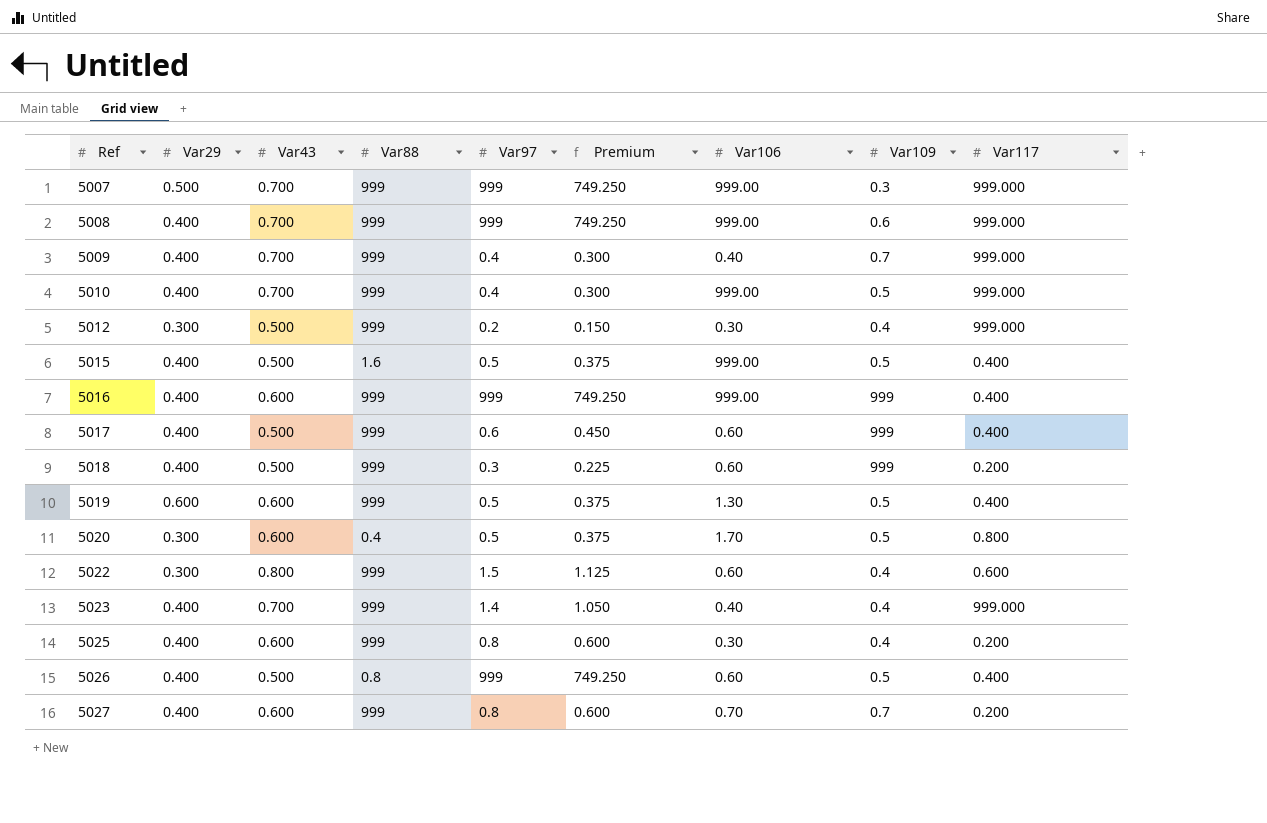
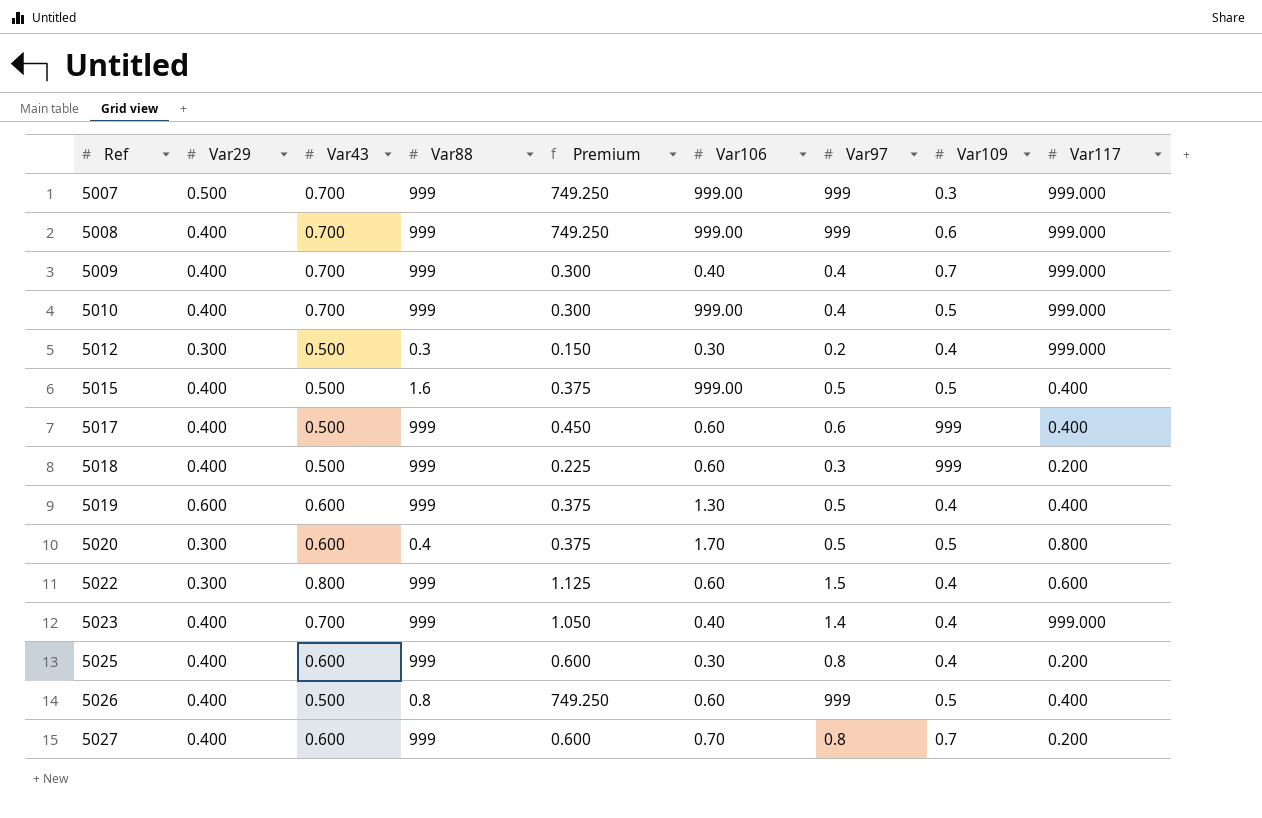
column Var97 | position: 5 -> 7
row 5016: 0.400 | 0.600 | 999 | 999 | 749.250 | 999.00 | 999 | 0.400 -> none
5012 | Var88: 999 -> 0.3
5019 | Var109: 0.5 -> 0.4

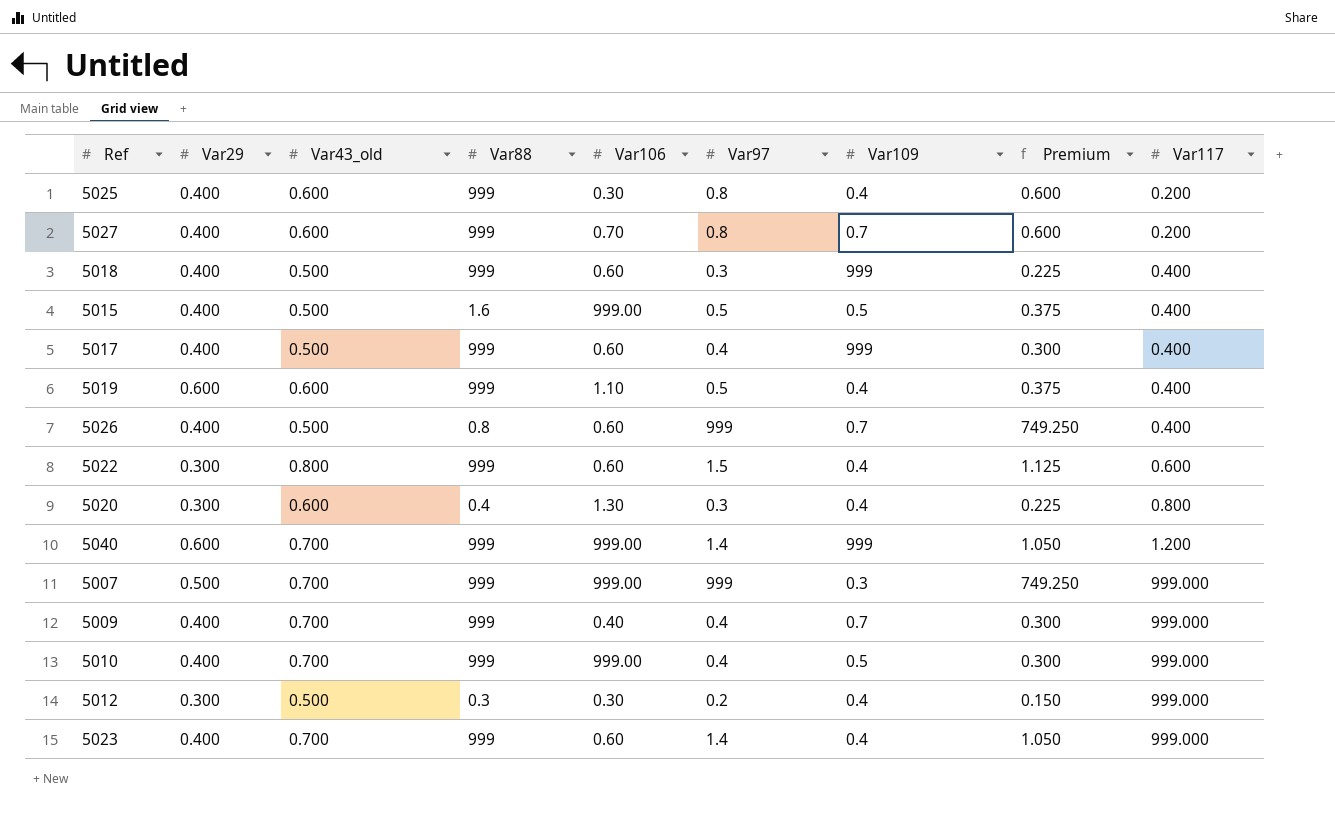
row order: Ref ascending -> Var117 ascending
column name: Var43 -> Var43_old
column Premium | position: 5 -> 8
row 5008: 0.400 | 0.700 | 999 | 749.250 | 999.00 | 999 | 0.6 | 999.000 -> none
5018 | Var117: 0.200 -> 0.400
5017 | Var97: 0.6 -> 0.4
5017 | Premium: 0.450 -> 0.300
5019 | Var106: 1.30 -> 1.10
5026 | Var109: 0.5 -> 0.7
5020 | Var106: 1.70 -> 1.30
5020 | Var97: 0.5 -> 0.3
5020 | Var109: 0.5 -> 0.4
5020 | Premium: 0.375 -> 0.225
row 5040: none -> 0.600 | 0.700 | 999 | 999.00 | 1.4 | 999 | 1.050 | 1.200
5023 | Var106: 0.40 -> 0.60

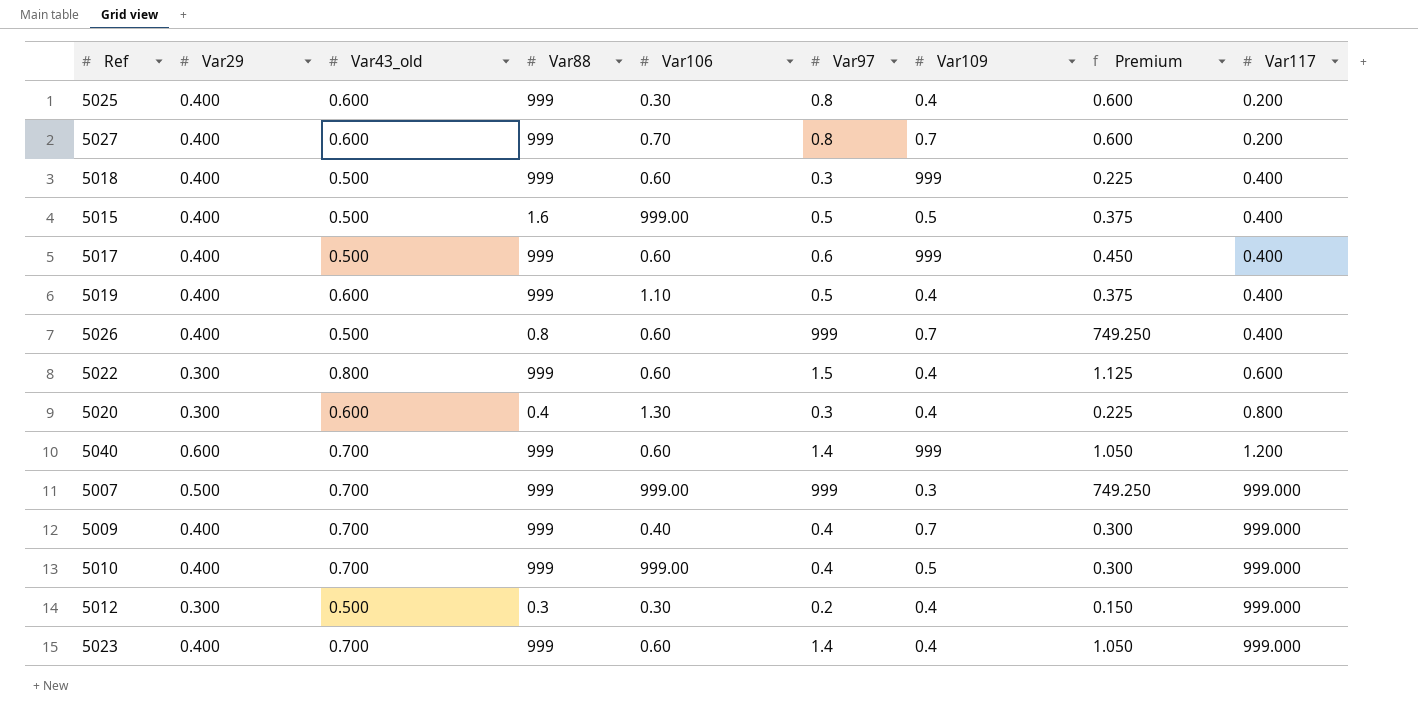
5017 | Var97: 0.4 -> 0.6
5017 | Premium: 0.300 -> 0.450
5019 | Var29: 0.600 -> 0.400
5040 | Var106: 999.00 -> 0.60

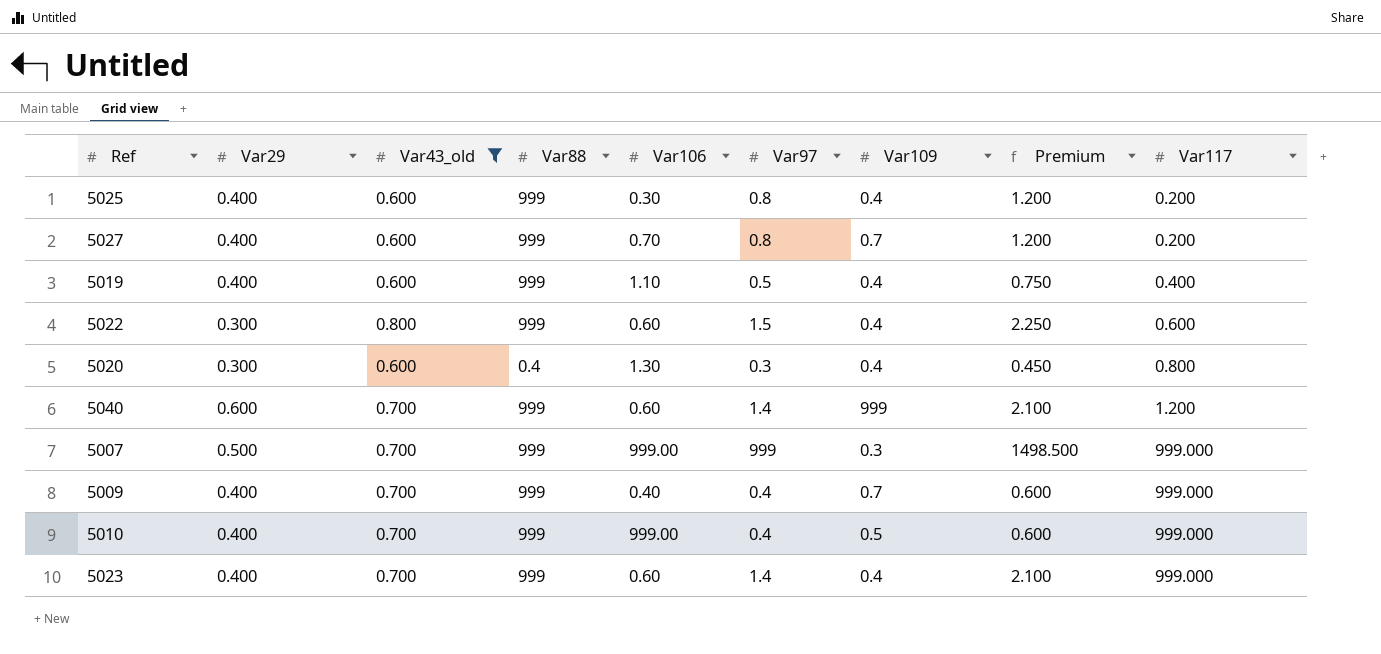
filter: none -> Var43_old != 0.500
column Premium | formula: [Var97] * 0.75 -> [Var97] * 1.5

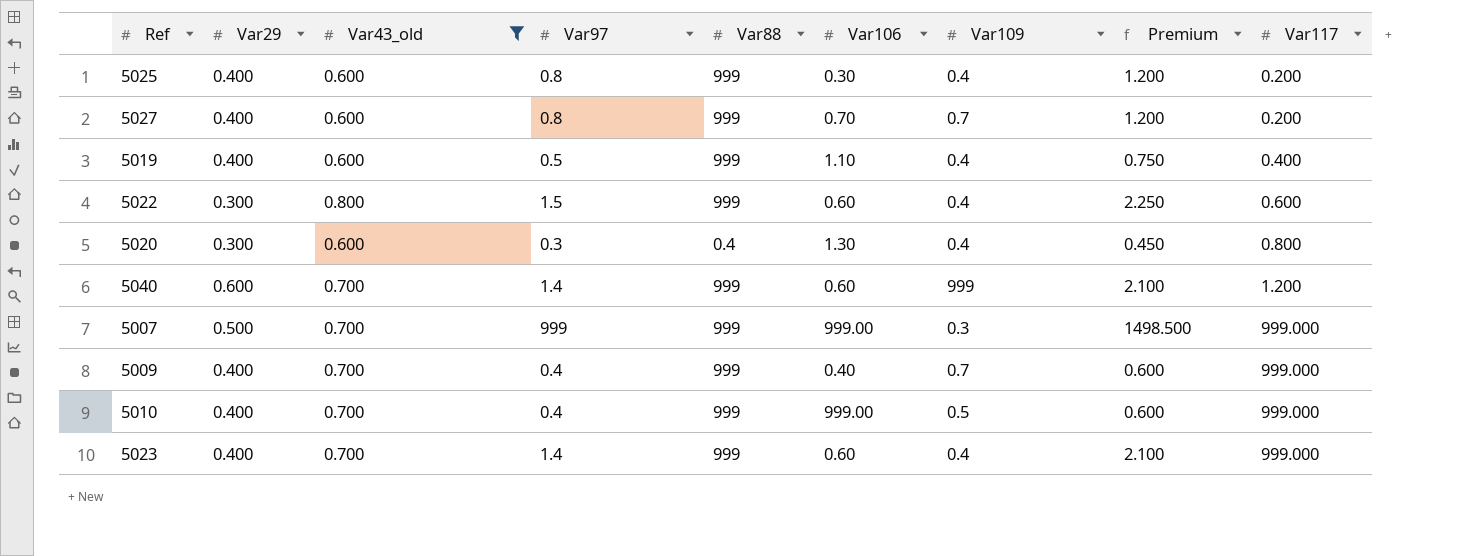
column Var97 | position: 6 -> 4

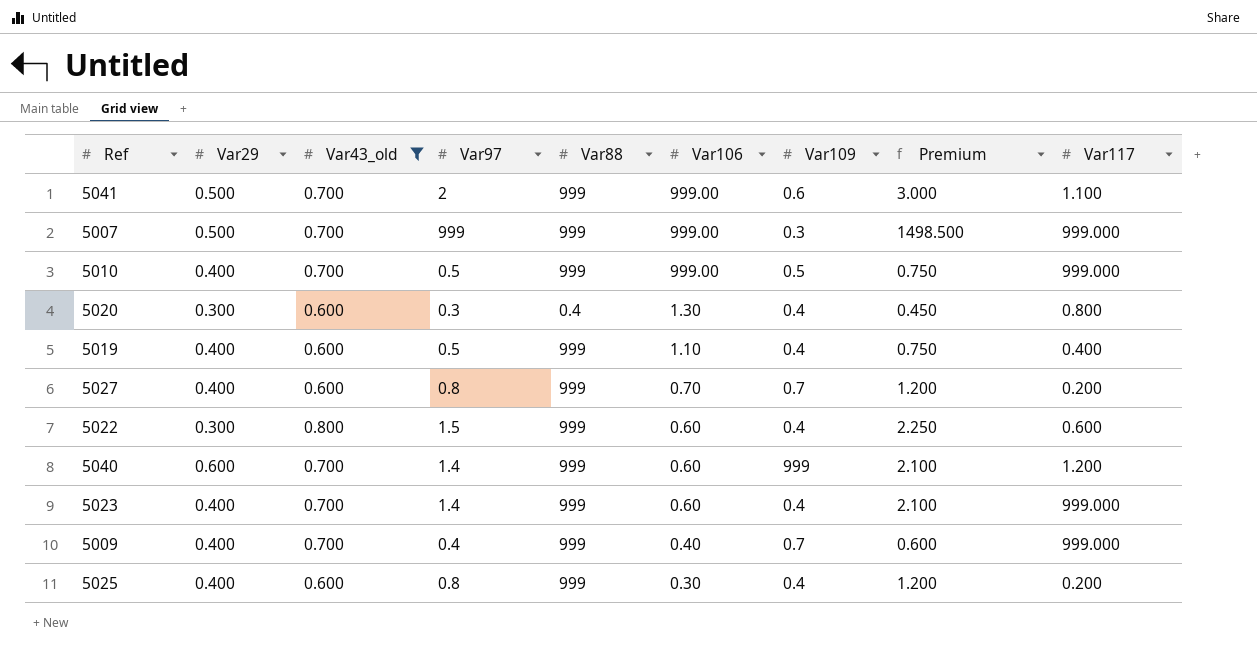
row order: Var117 ascending -> Var106 descending
row 5041: none -> 0.500 | 0.700 | 2 | 999 | 999.00 | 0.6 | 3.000 | 1.100
5010 | Var97: 0.4 -> 0.5
5010 | Premium: 0.600 -> 0.750

